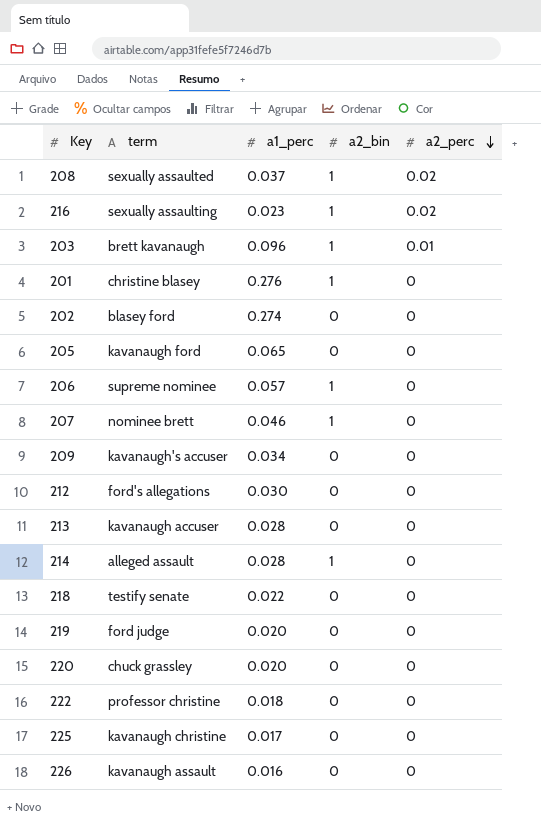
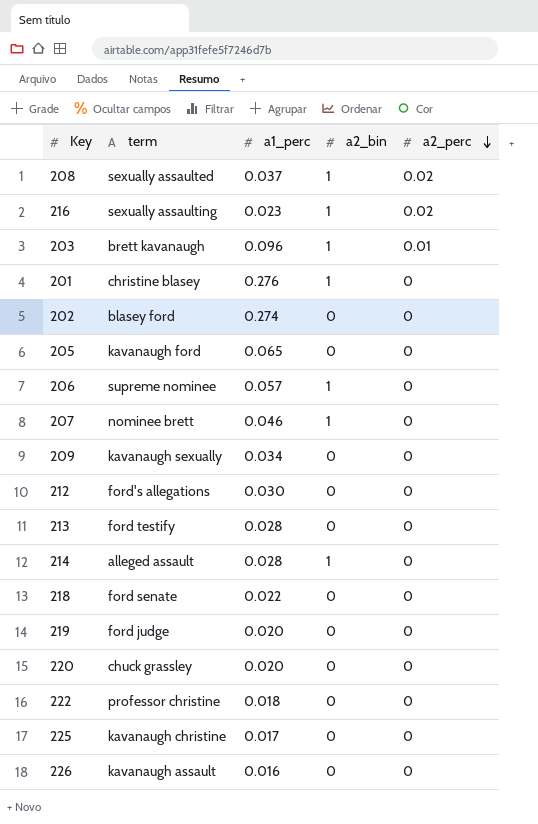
209 | term: kavanaugh's accuser -> kavanaugh sexually
213 | term: kavanaugh accuser -> ford testify
218 | term: testify senate -> ford senate

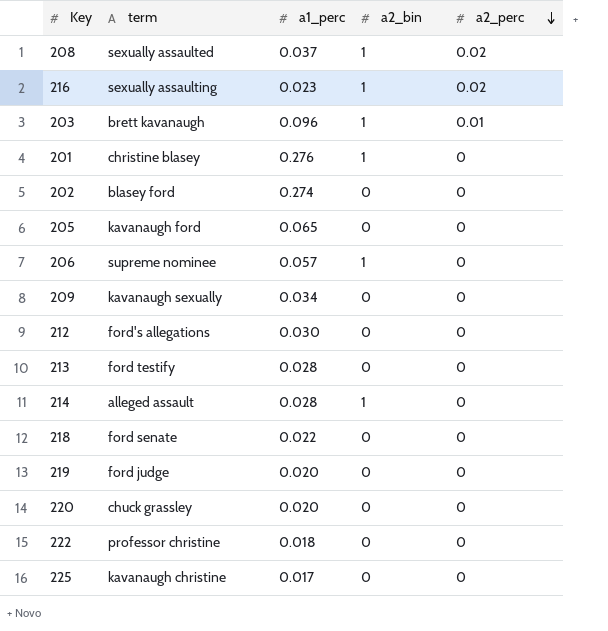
row 207: nominee brett | 0.046 | 1 | 0 -> none
row 226: kavanaugh assault | 0.016 | 0 | 0 -> none

